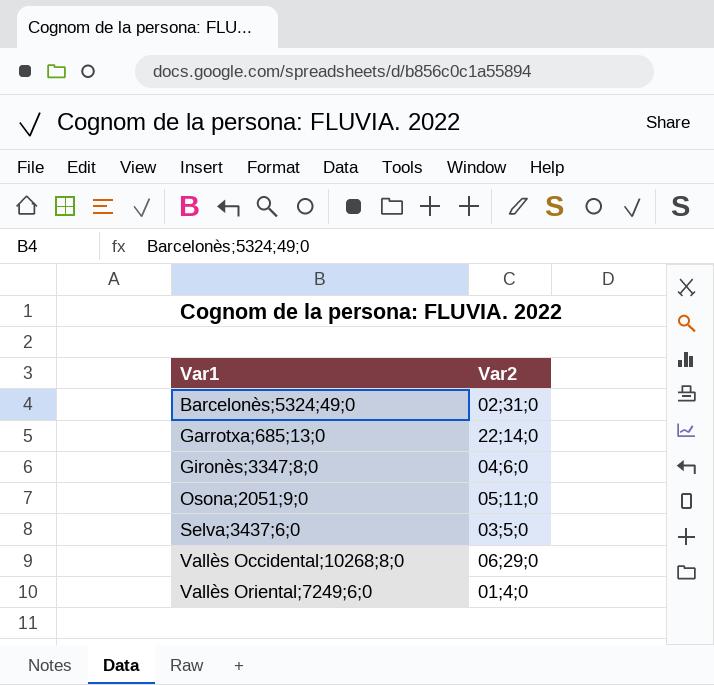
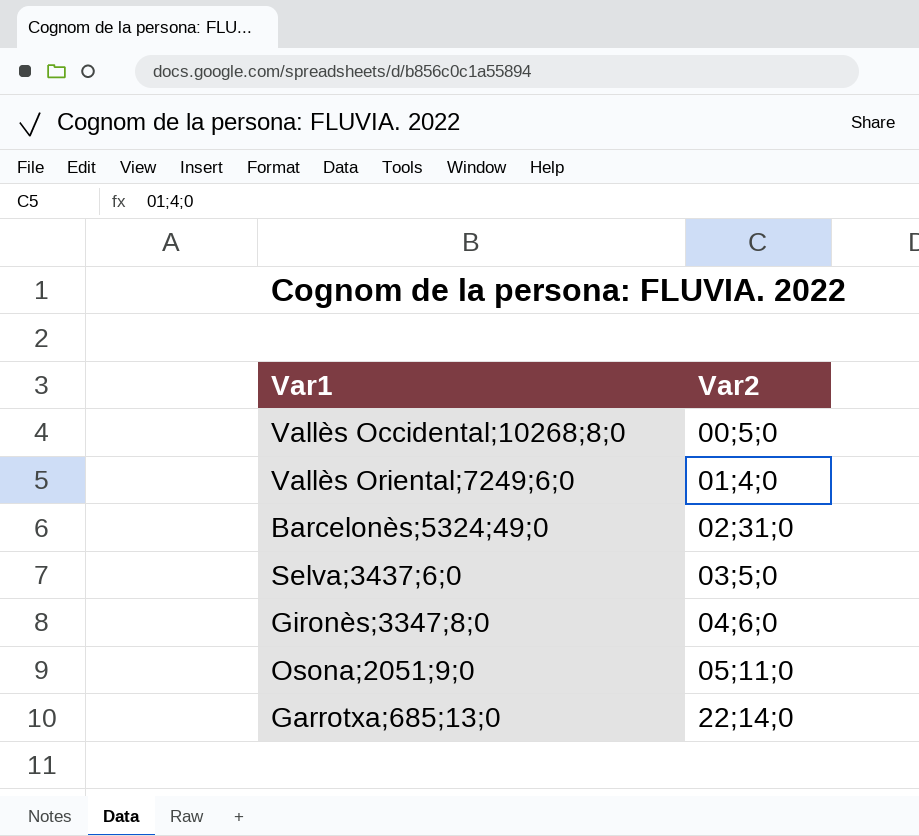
row order: Var1 ascending -> Var2 ascending
Vallès Occidental;10268;8;0 | Var2: 06;29;0 -> 00;5;0

